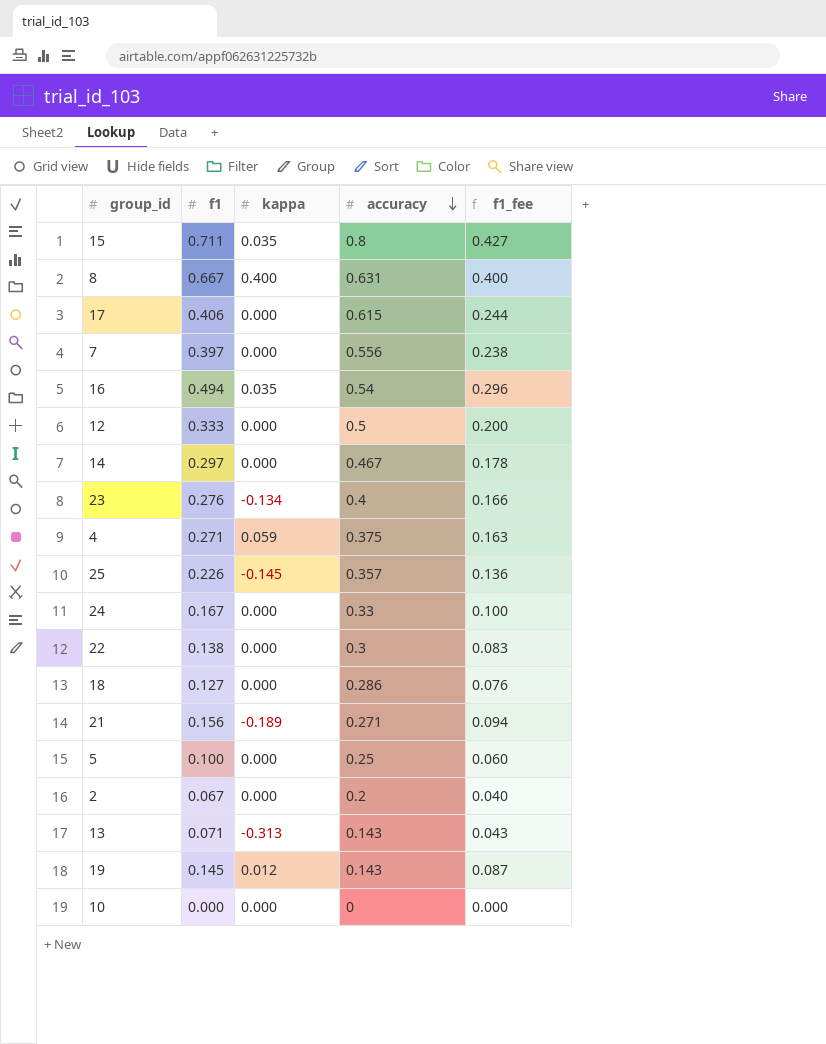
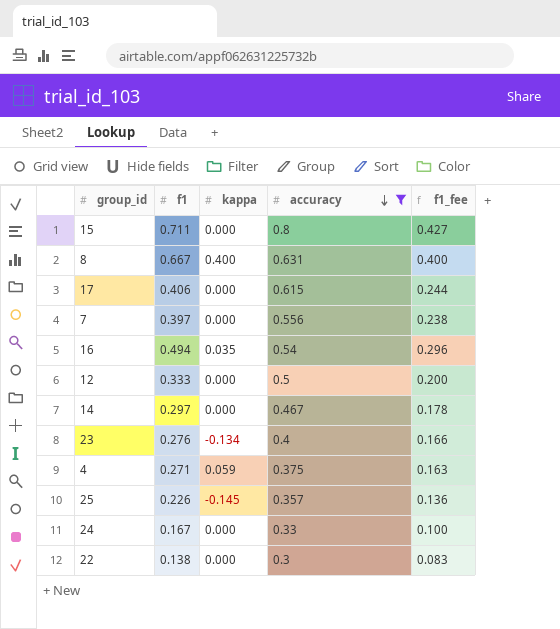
filter: none -> accuracy >= 0.3
15 | kappa: 0.035 -> 0.000

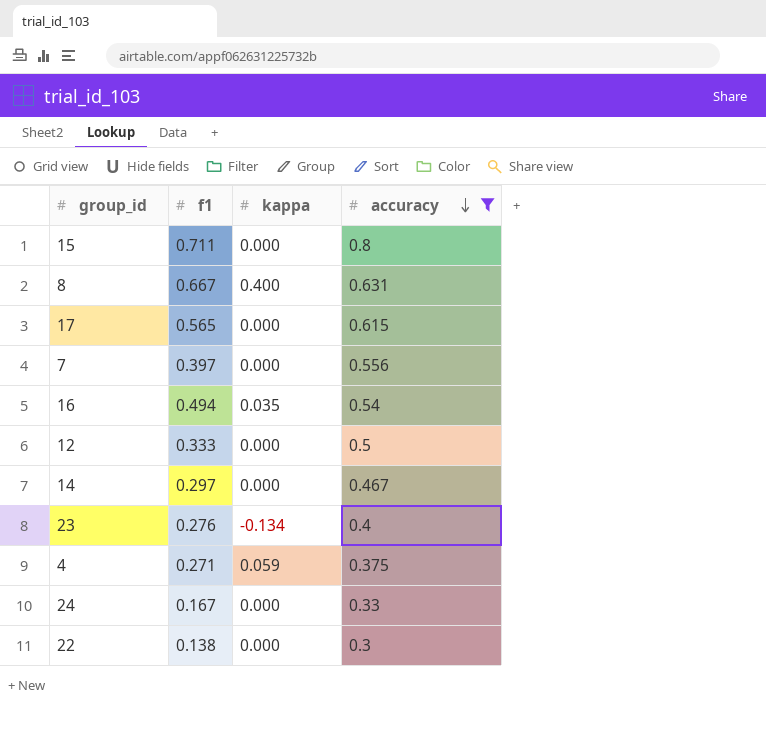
column f1_fee | formula: [f1] * 0.6 -> none
row 25: 0.226 | -0.145 | 0.357 | 0.136 -> none
17 | f1: 0.406 -> 0.565

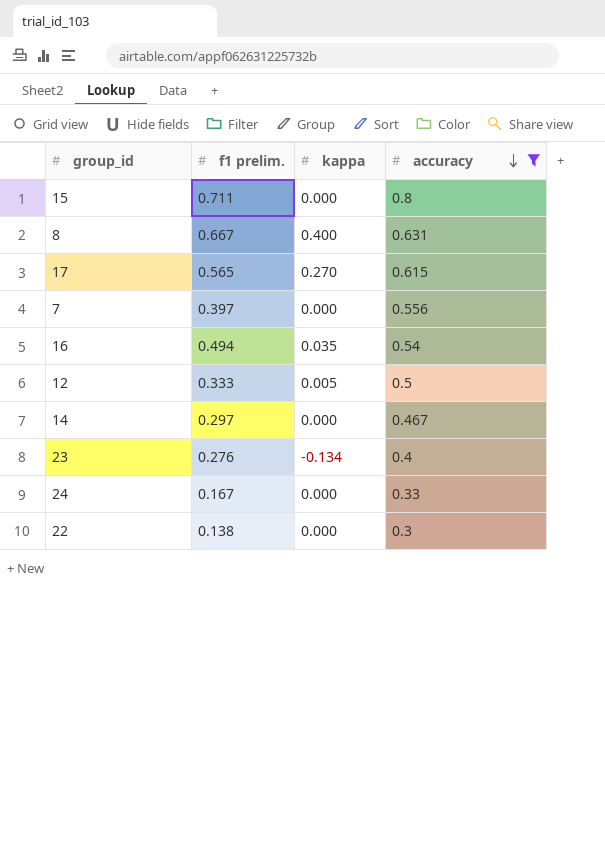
column name: f1 -> f1 prelim.
row 4: 0.271 | 0.059 | 0.375 -> none
17 | kappa: 0.000 -> 0.270
12 | kappa: 0.000 -> 0.005

